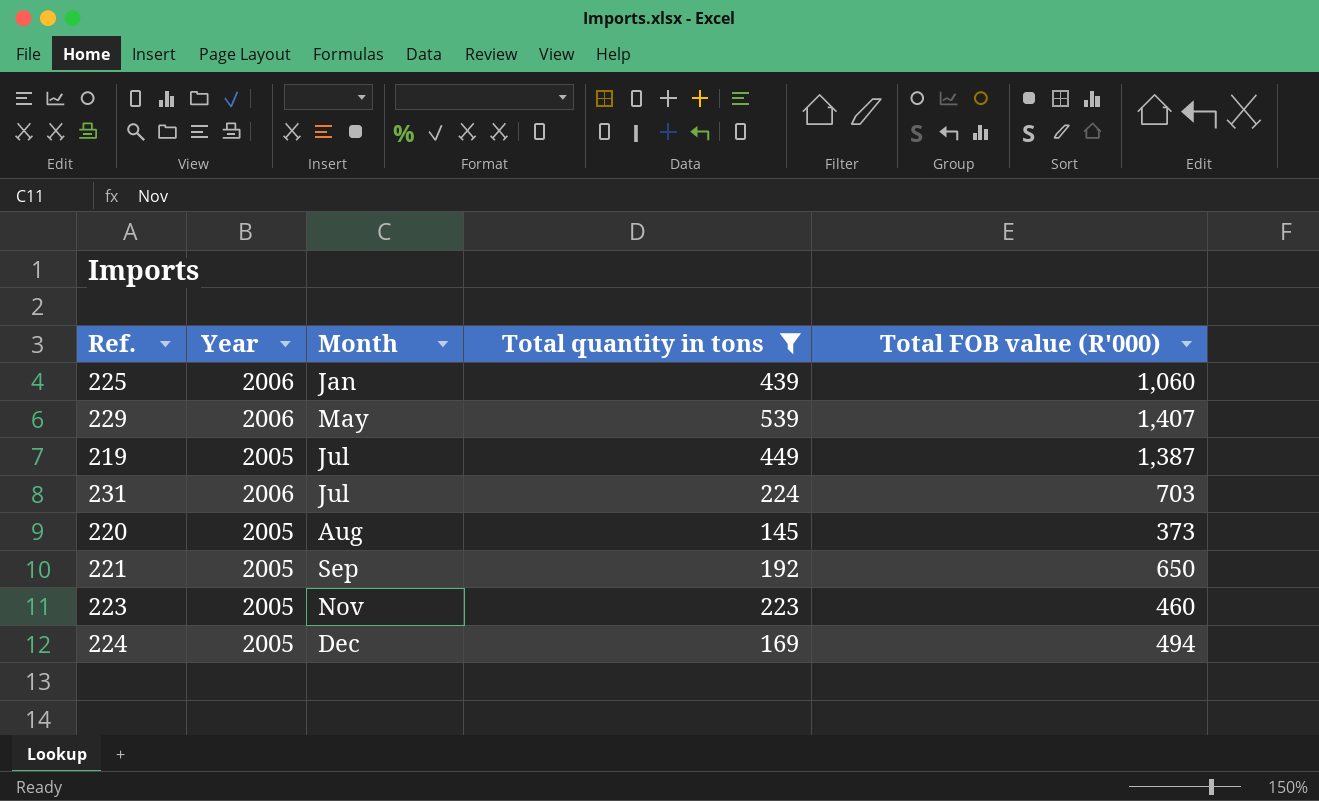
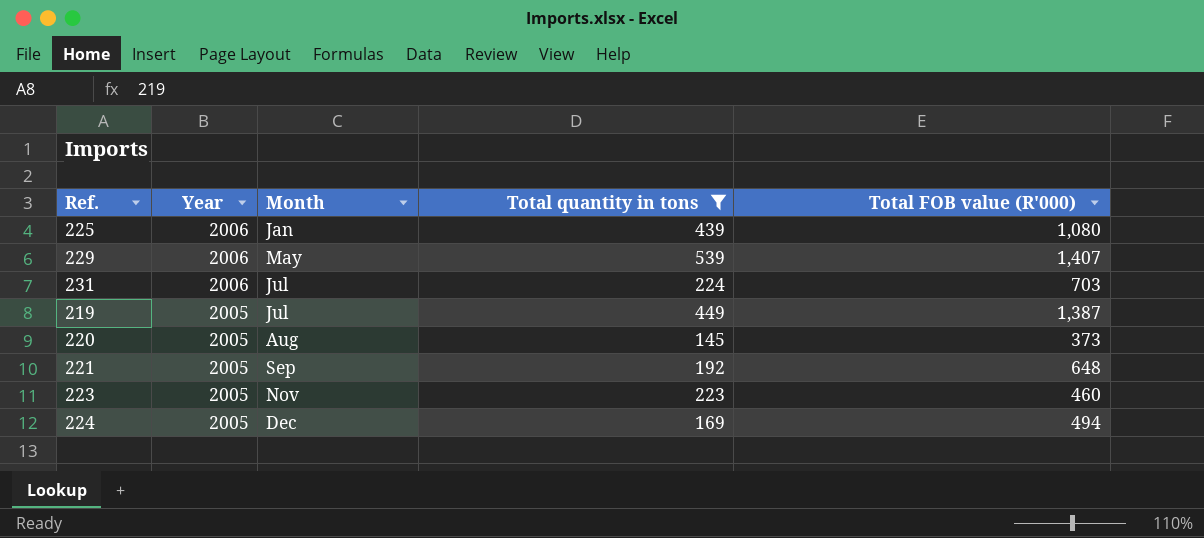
row order: Month ascending -> Year descending
225 | Total FOB value (R'000): 1,060 -> 1,080
221 | Total FOB value (R'000): 650 -> 648

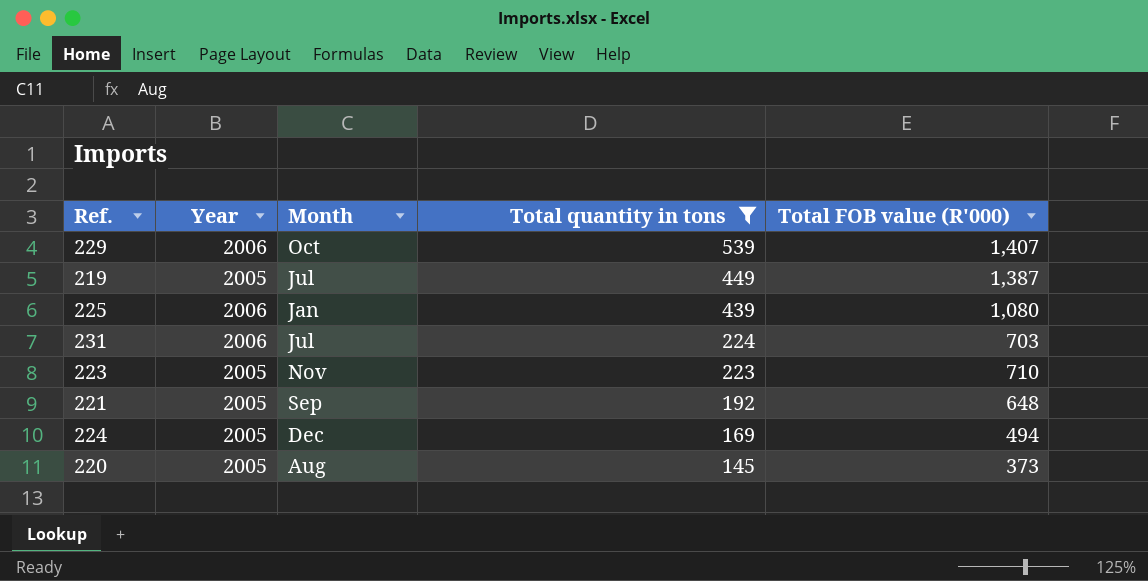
row order: Year descending -> Total quantity in tons descending
229 | Month: May -> Oct
223 | Total FOB value (R'000): 460 -> 710

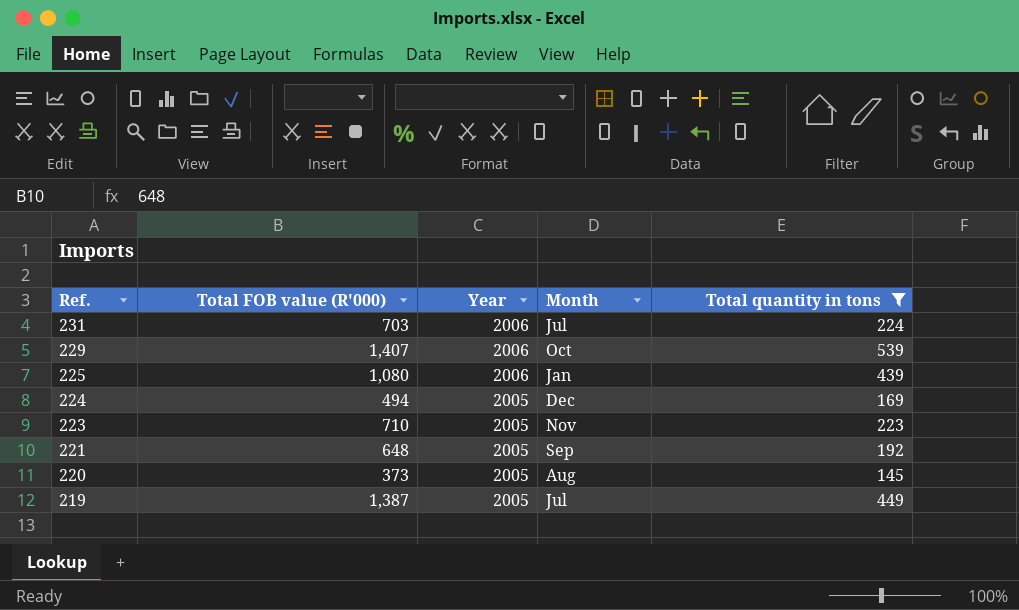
row order: Total quantity in tons descending -> Ref. descending
column Total FOB value (R'000) | position: 5 -> 2

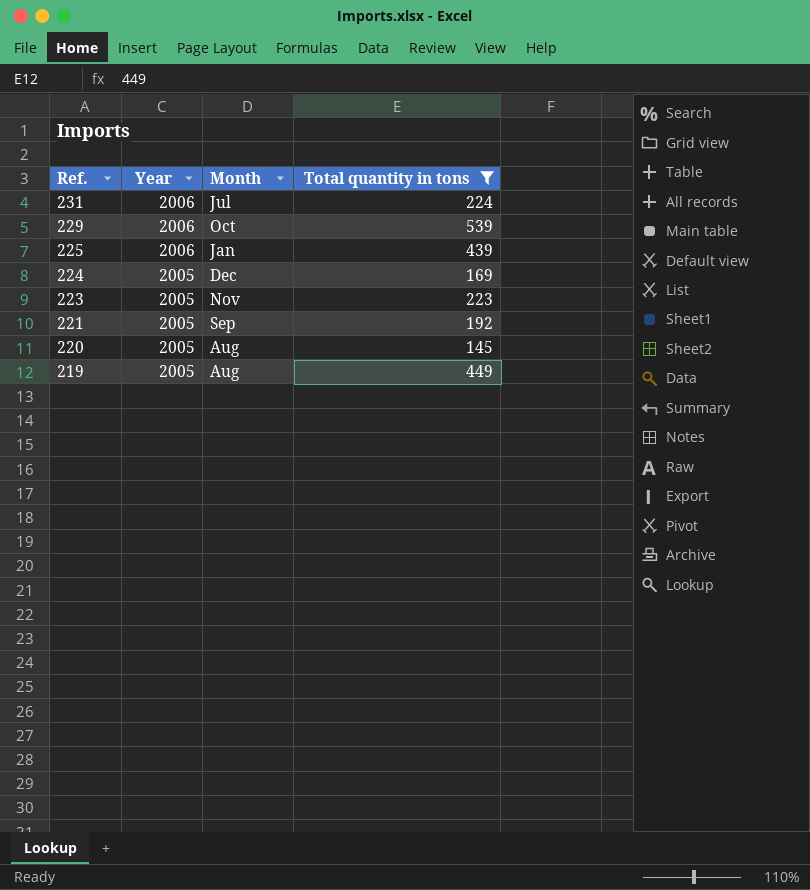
column Total FOB value (R'000) | position: 2 -> none
219 | Month: Jul -> Aug

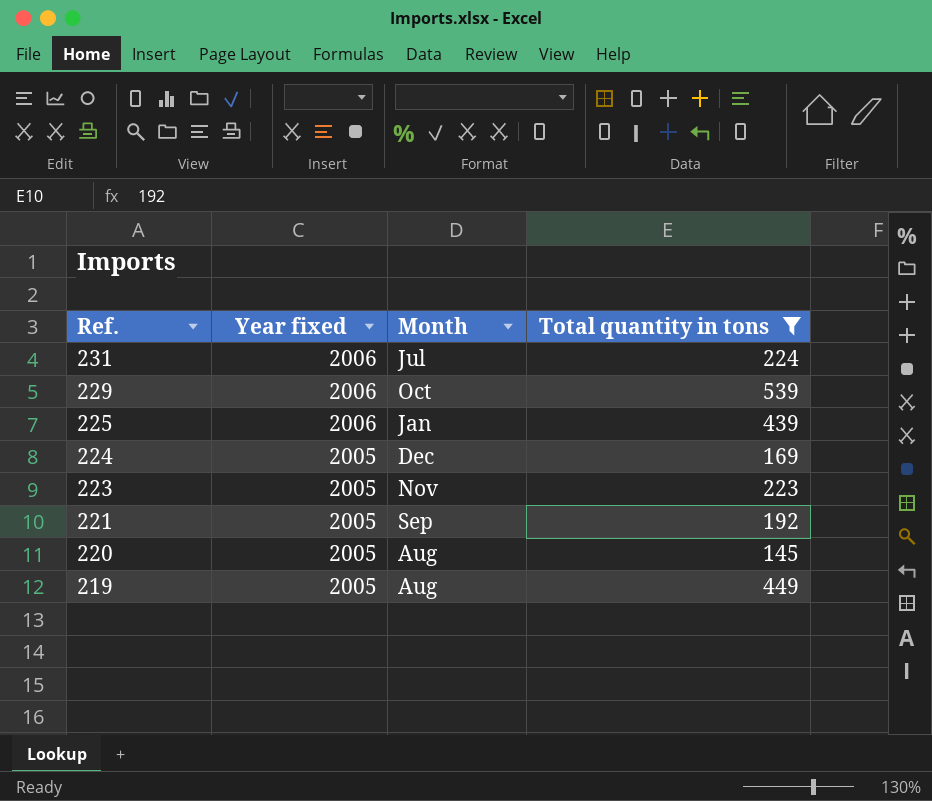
column name: Year -> Year fixed

